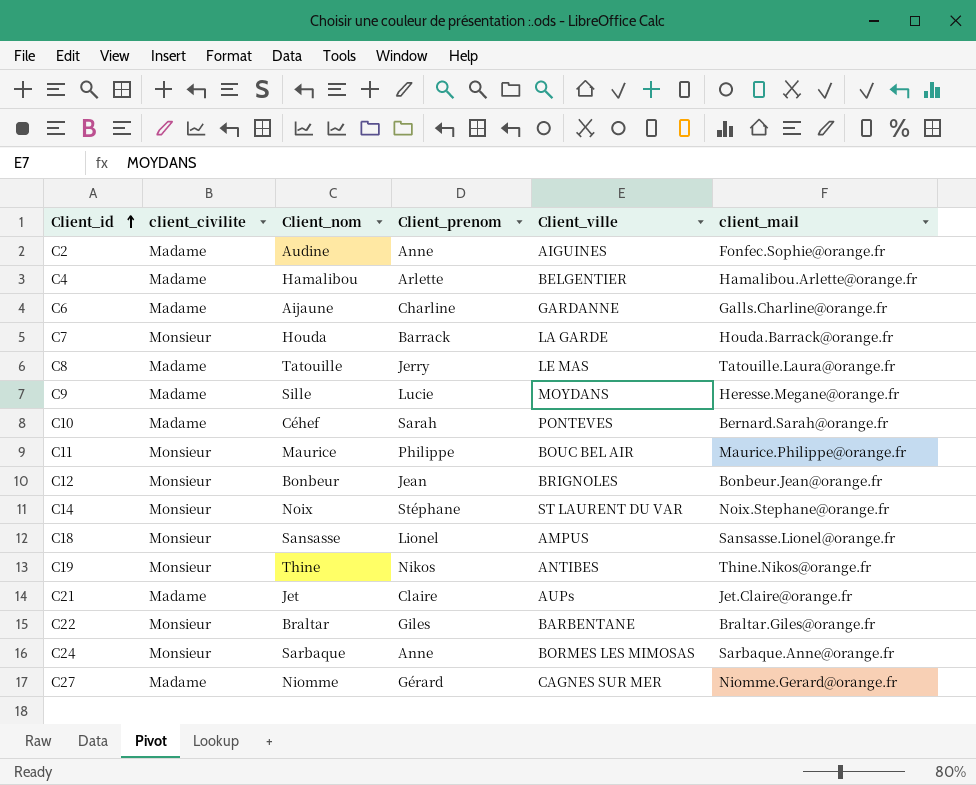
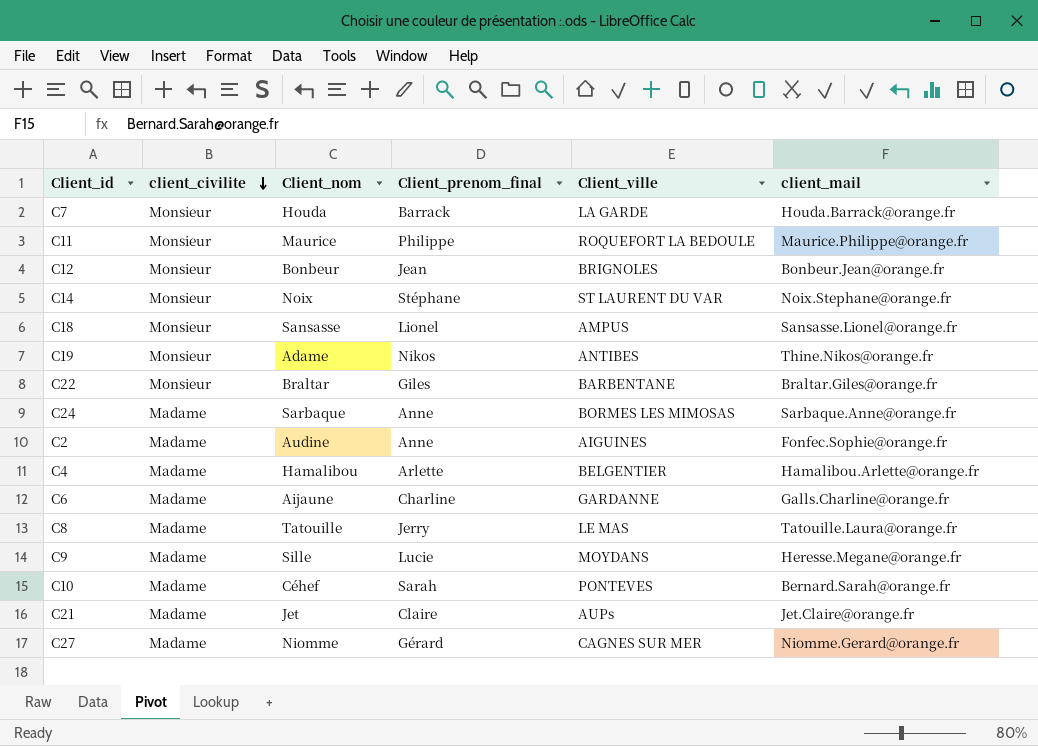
row order: Client_id ascending -> client_civilite descending
column name: Client_prenom -> Client_prenom_final
C11 | Client_ville: BOUC BEL AIR -> ROQUEFORT LA BEDOULE
C19 | Client_nom: Thine -> Adame
C24 | client_civilite: Monsieur -> Madame

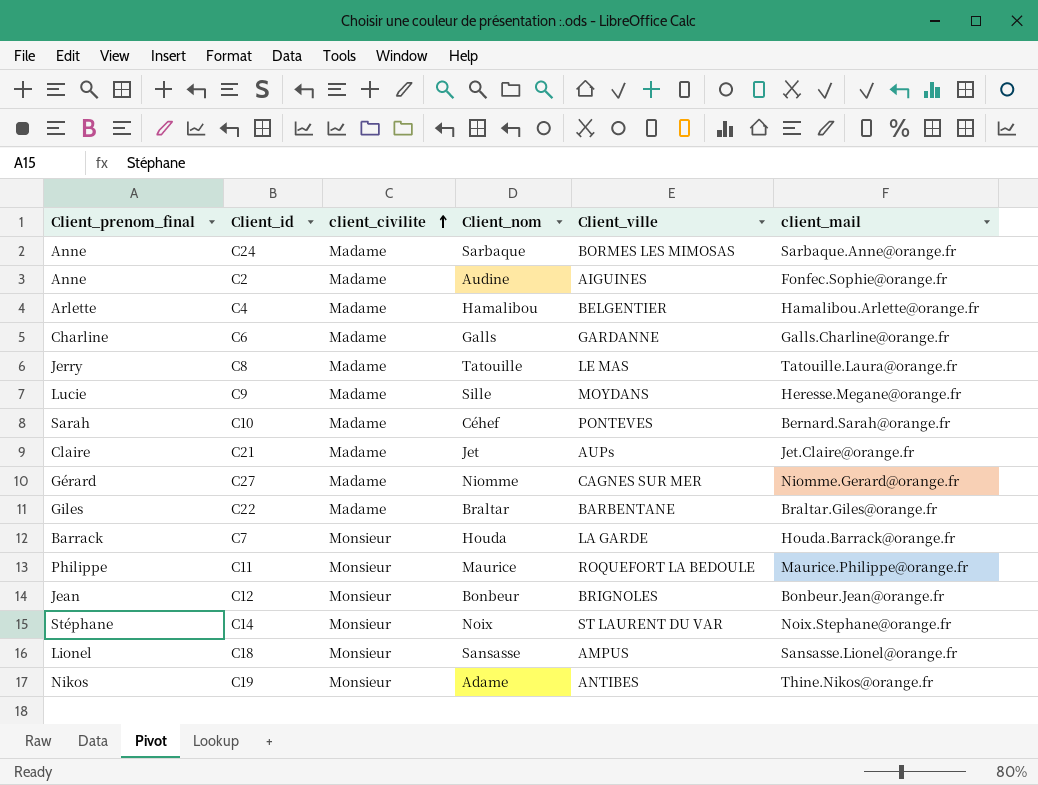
row order: client_civilite descending -> client_civilite ascending
column Client_prenom_final | position: 4 -> 1
C6 | Client_nom: Aijaune -> Galls
C22 | client_civilite: Monsieur -> Madame

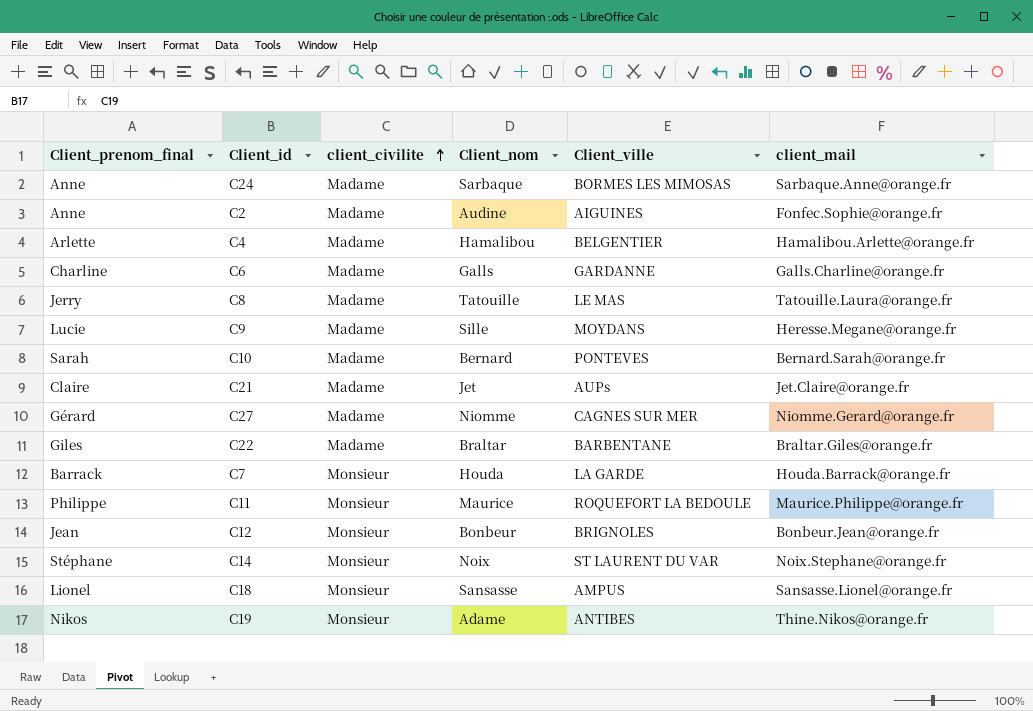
C10 | Client_nom: Céhef -> Bernard

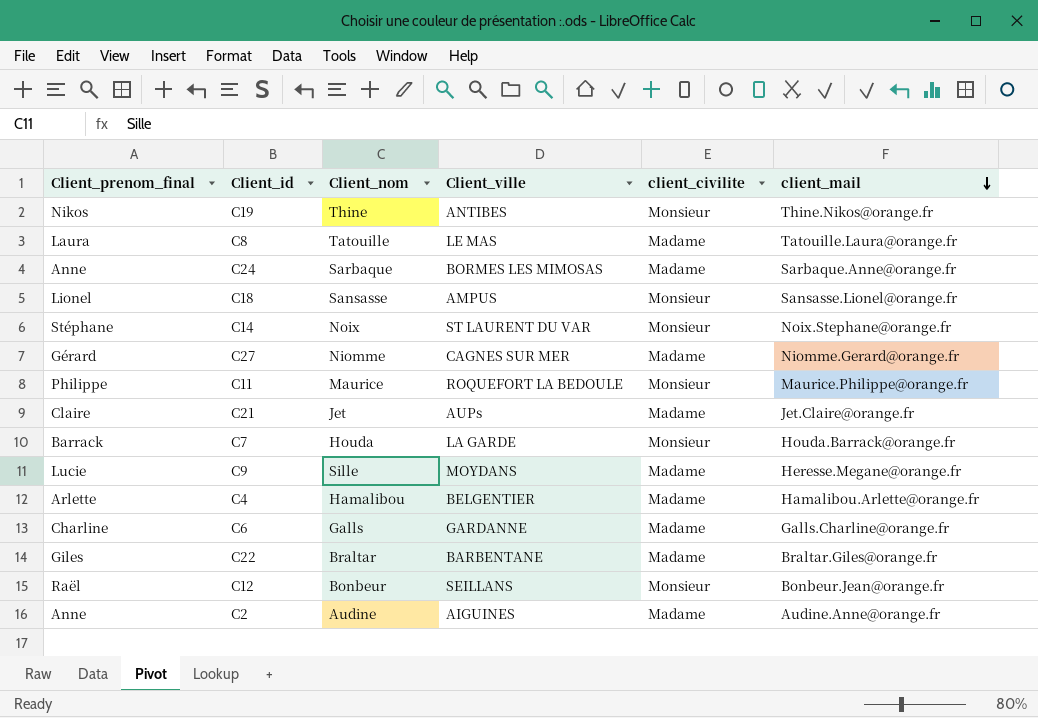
row order: client_civilite ascending -> client_mail descending
column client_civilite | position: 3 -> 5
row C10: Sarah | Madame | Bernard | PONTEVES | Bernard.Sarah@orange.fr -> none
C19 | Client_nom: Adame -> Thine
C8 | Client_prenom_final: Jerry -> Laura
C12 | Client_prenom_final: Jean -> Raël
C12 | Client_ville: BRIGNOLES -> SEILLANS
C2 | client_mail: Fonfec.Sophie@orange.fr -> Audine.Anne@orange.fr

